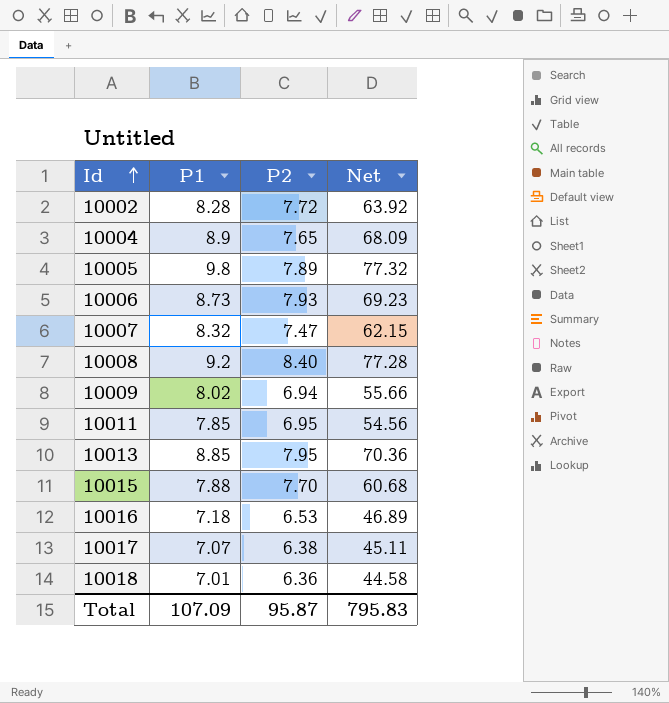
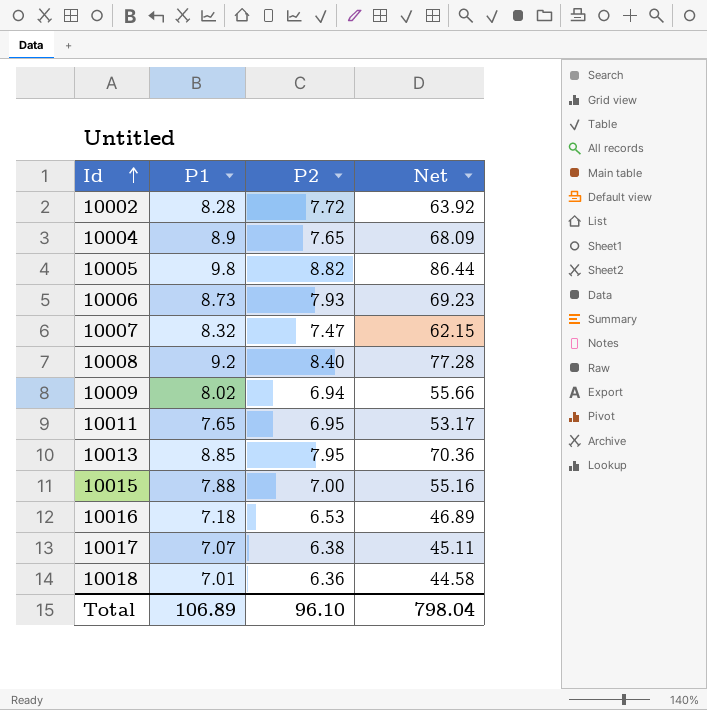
10005 | P2: 7.89 -> 8.82
10005 | Net: 77.32 -> 86.44
10011 | P1: 7.85 -> 7.65
10011 | Net: 54.56 -> 53.17
10015 | P2: 7.70 -> 7.00
10015 | Net: 60.68 -> 55.16
Total | P1: 107.09 -> 106.89
Total | P2: 95.87 -> 96.10
Total | Net: 795.83 -> 798.04

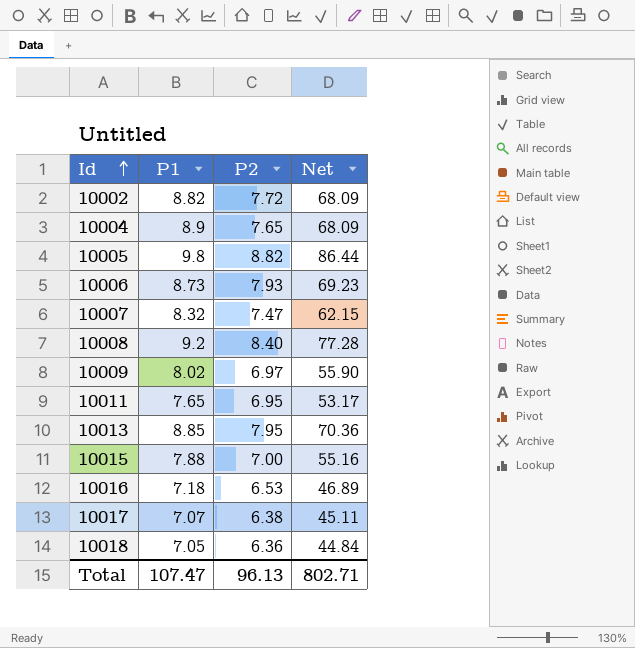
10002 | P1: 8.28 -> 8.82
10002 | Net: 63.92 -> 68.09
10009 | P2: 6.94 -> 6.97
10009 | Net: 55.66 -> 55.90
10018 | P1: 7.01 -> 7.05
10018 | Net: 44.58 -> 44.84
Total | P1: 106.89 -> 107.47
Total | P2: 96.10 -> 96.13
Total | Net: 798.04 -> 802.71

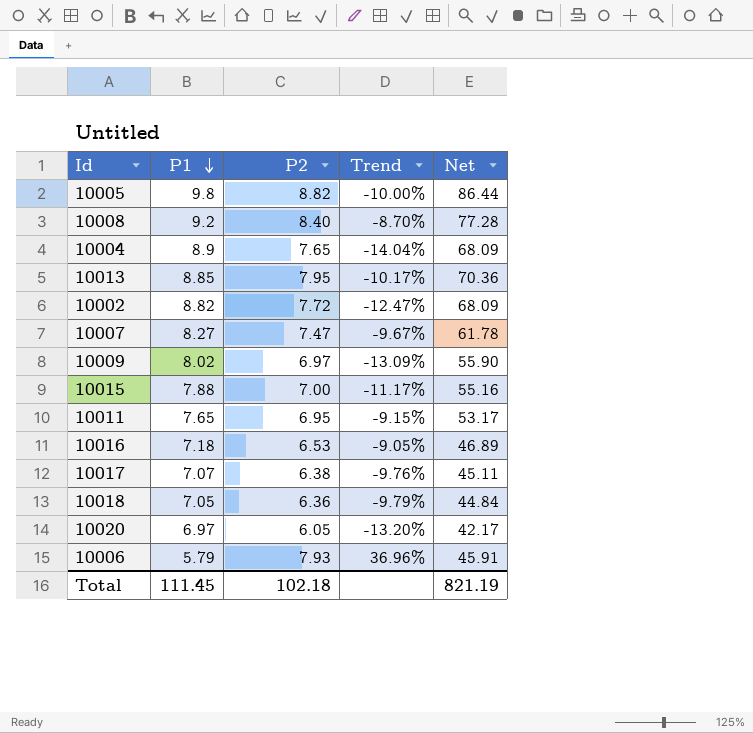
row order: Id ascending -> P1 descending
column Trend | formula: none -> ([P2] - [P1]) / [P1]
10007 | P1: 8.32 -> 8.27
10007 | Net: 62.15 -> 61.78
row 10020: none -> 6.97 | 6.05 | -13.20% | 42.17
10006 | P1: 8.73 -> 5.79
10006 | Net: 69.23 -> 45.91
Total | P1: 107.47 -> 111.45
Total | P2: 96.13 -> 102.18
Total | Net: 802.71 -> 821.19

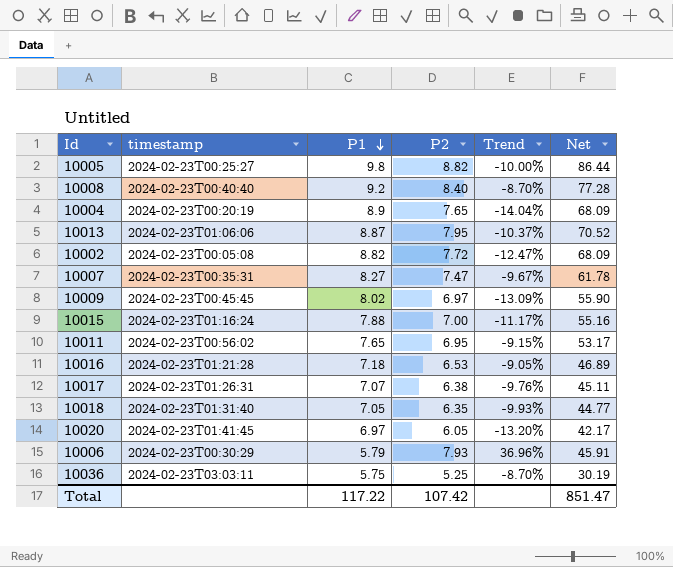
column timestamp | position: none -> 2
10013 | P1: 8.85 -> 8.87
10013 | Trend: -10.17% -> -10.37%
10013 | Net: 70.36 -> 70.52
10018 | P2: 6.36 -> 6.35
10018 | Trend: -9.79% -> -9.93%
10018 | Net: 44.84 -> 44.77
row 10036: none -> 2024-02-23T03:03:11 | 5.75 | 5.25 | -8.70% | 30.19
Total | P1: 111.45 -> 117.22
Total | P2: 102.18 -> 107.42
Total | Net: 821.19 -> 851.47

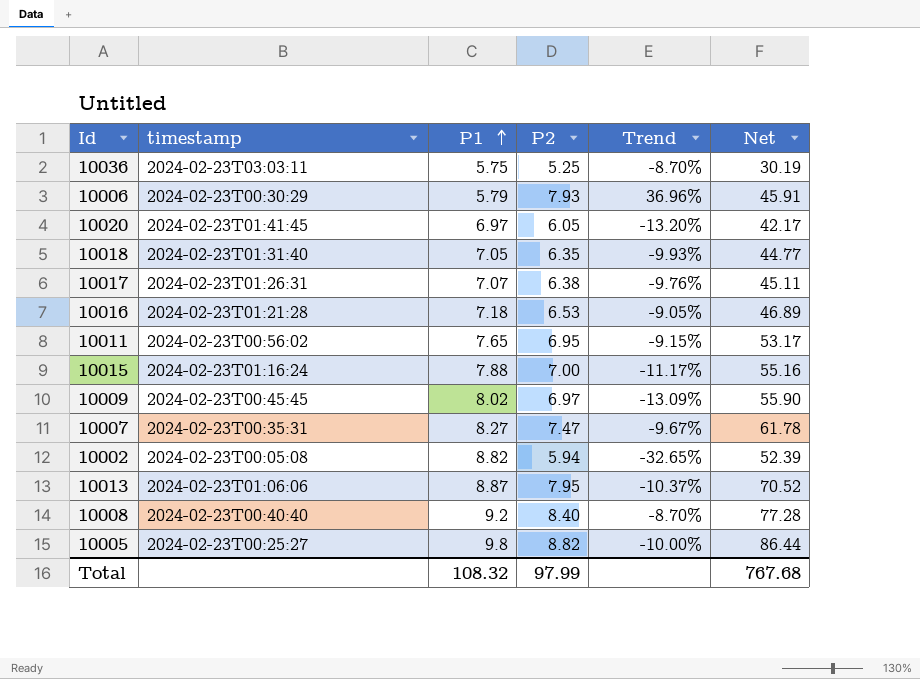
row order: P1 descending -> P1 ascending
row 10004: 2024-02-23T00:20:19 | 8.9 | 7.65 | -14.04% | 68.09 -> none
10002 | P2: 7.72 -> 5.94
10002 | Trend: -12.47% -> -32.65%
10002 | Net: 68.09 -> 52.39
Total | P1: 117.22 -> 108.32
Total | P2: 107.42 -> 97.99
Total | Net: 851.47 -> 767.68

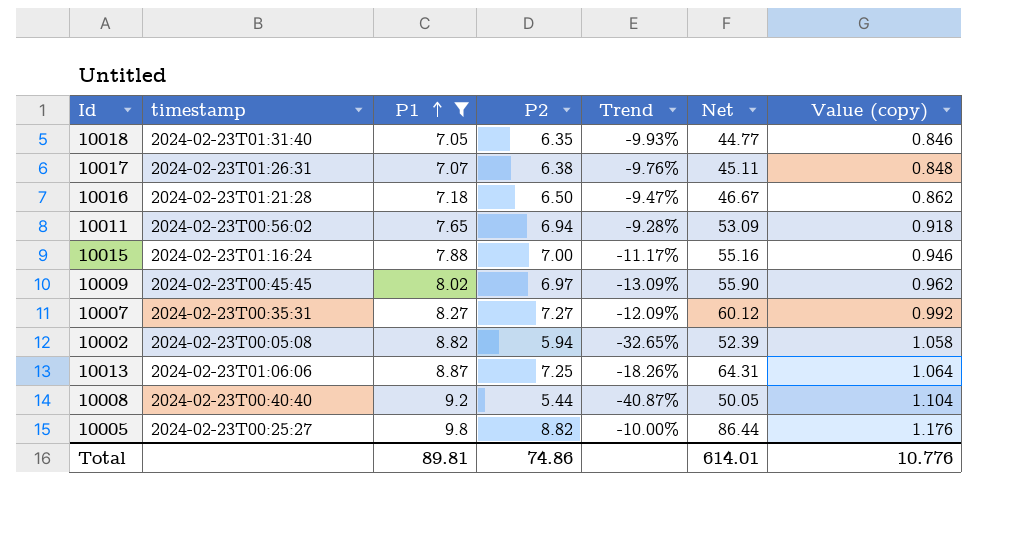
filter: none -> P1 >= 7.05
column Value (copy) | formula: none -> [P1] * 0.12
10016 | P2: 6.53 -> 6.50
10016 | Trend: -9.05% -> -9.47%
10016 | Net: 46.89 -> 46.67
10011 | P2: 6.95 -> 6.94
10011 | Trend: -9.15% -> -9.28%
10011 | Net: 53.17 -> 53.09
10007 | P2: 7.47 -> 7.27
10007 | Trend: -9.67% -> -12.09%
10007 | Net: 61.78 -> 60.12
10013 | P2: 7.95 -> 7.25
10013 | Trend: -10.37% -> -18.26%
10013 | Net: 70.52 -> 64.31
10008 | P2: 8.40 -> 5.44
10008 | Trend: -8.70% -> -40.87%
10008 | Net: 77.28 -> 50.05
Total | P1: 108.32 -> 89.81
Total | P2: 97.99 -> 74.86
Total | Net: 767.68 -> 614.01

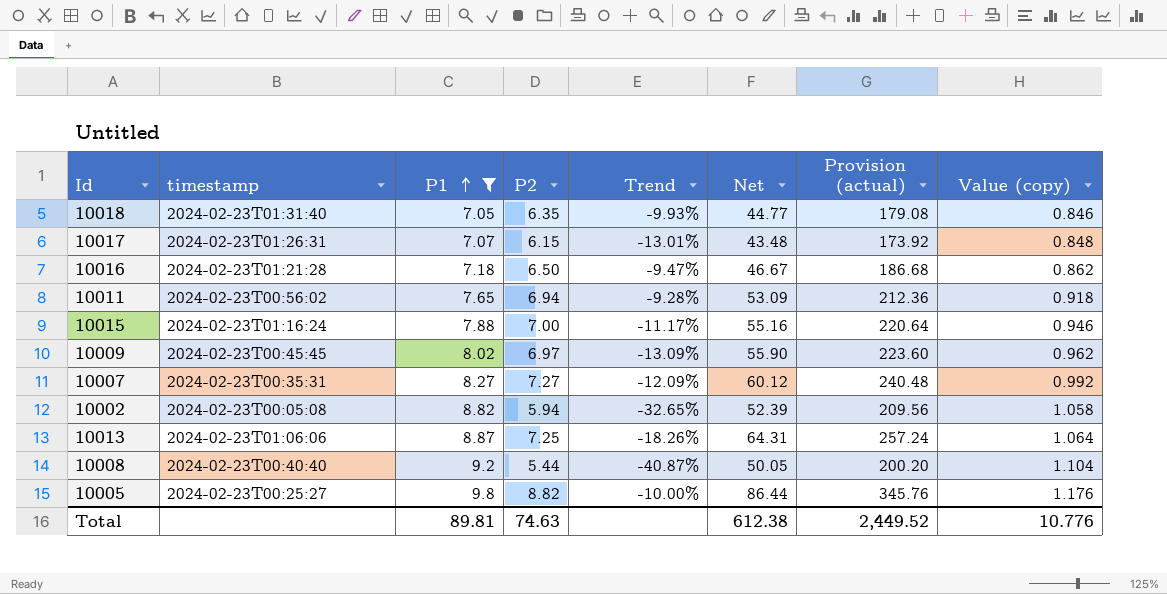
column Provision (actual) | formula: none -> [Net] * 4
10017 | P2: 6.38 -> 6.15
10017 | Trend: -9.76% -> -13.01%
10017 | Net: 45.11 -> 43.48
Total | P2: 74.86 -> 74.63
Total | Net: 614.01 -> 612.38

